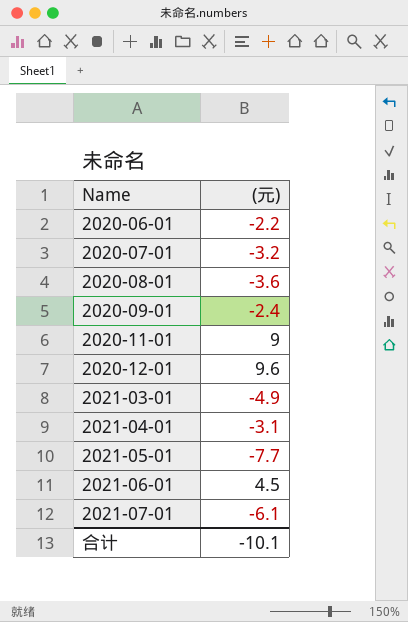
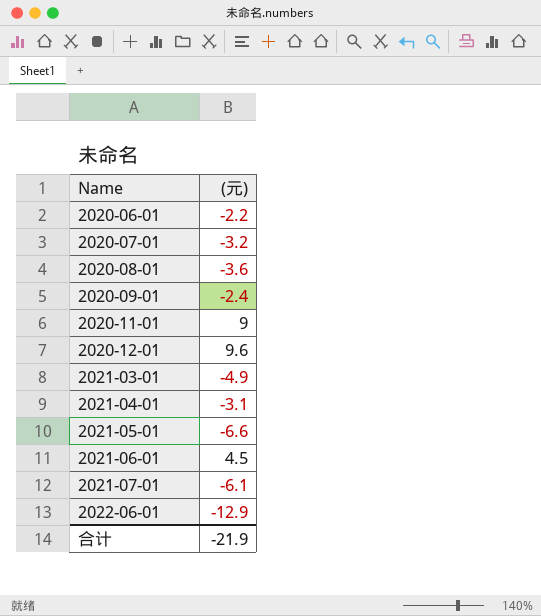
2021-05-01 | (元): -7.7 -> -6.6
row 2022-06-01: none -> -12.9
合计 | (元): -10.1 -> -21.9

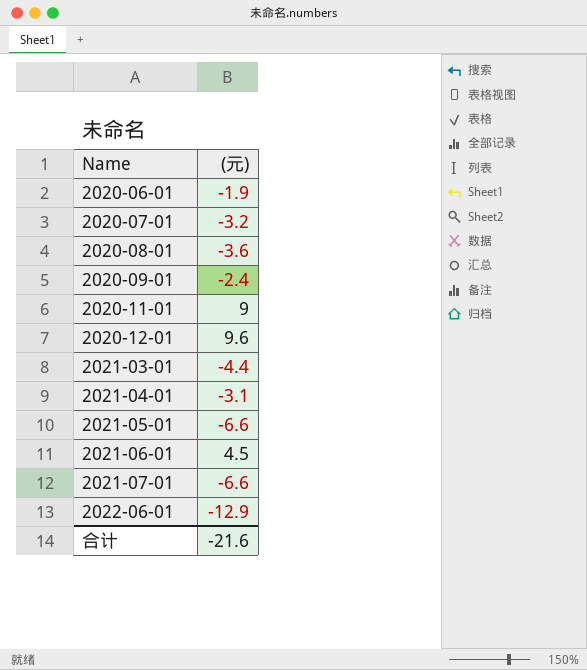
2020-06-01 | (元): -2.2 -> -1.9
2021-03-01 | (元): -4.9 -> -4.4
2021-07-01 | (元): -6.1 -> -6.6
合计 | (元): -21.9 -> -21.6

